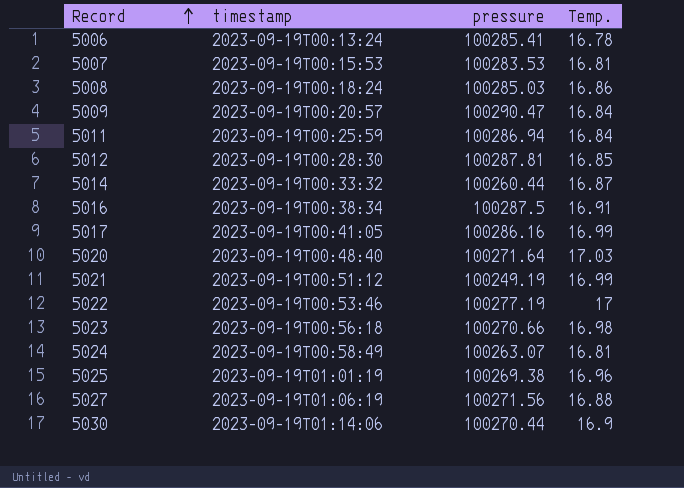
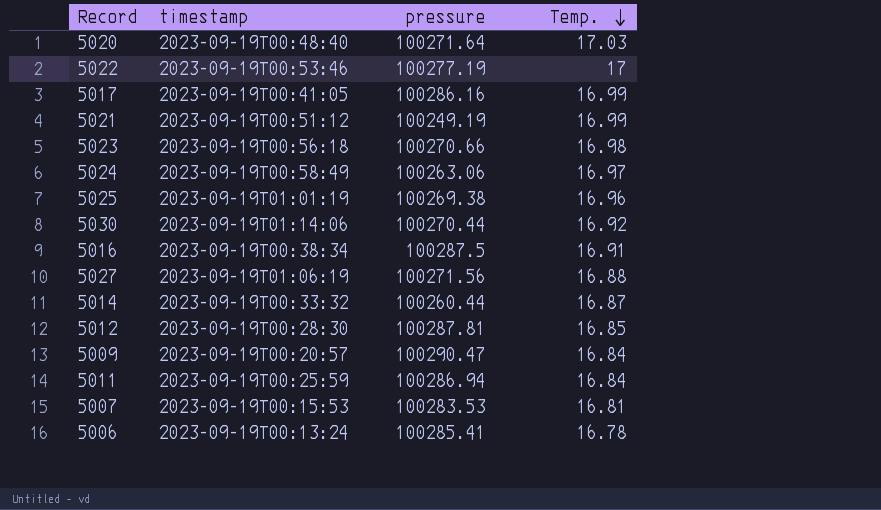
row order: Record ascending -> Temp. descending
row 5008: 2023-09-19T00:18:24 | 100285.03 | 16.86 -> none
5024 | pressure: 100263.07 -> 100263.06
5024 | Temp.: 16.81 -> 16.97
5030 | Temp.: 16.9 -> 16.92

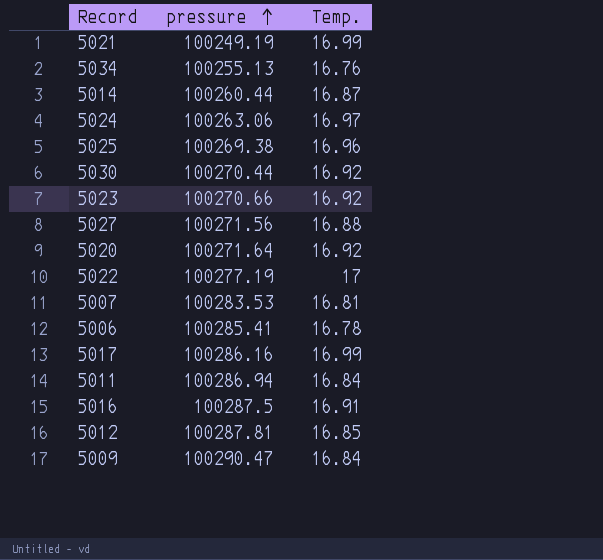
row order: Temp. descending -> pressure ascending
column timestamp | position: 2 -> none
row 5034: none -> 100255.13 | 16.76
5023 | Temp.: 16.98 -> 16.92
5020 | Temp.: 17.03 -> 16.92

